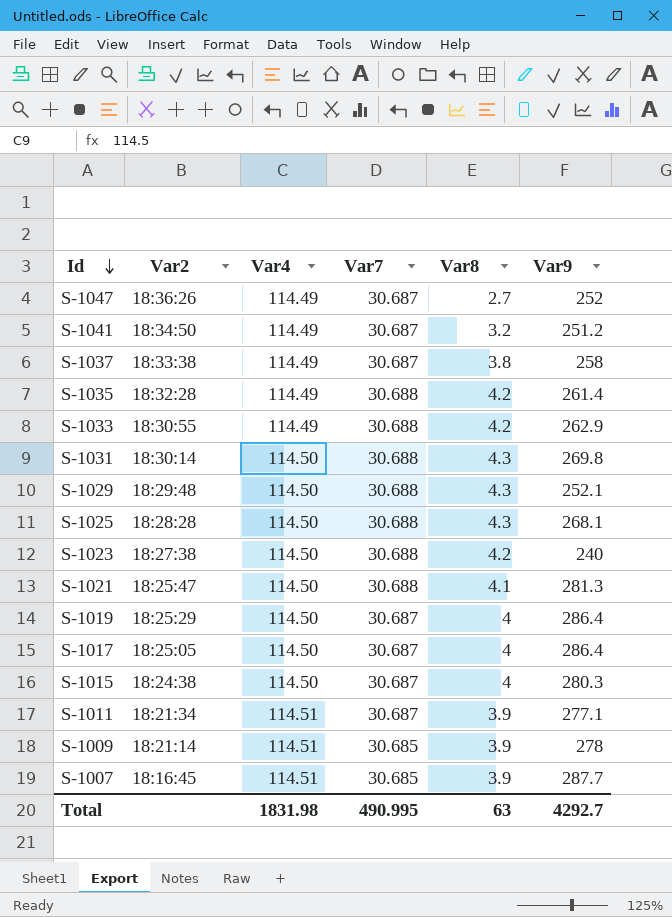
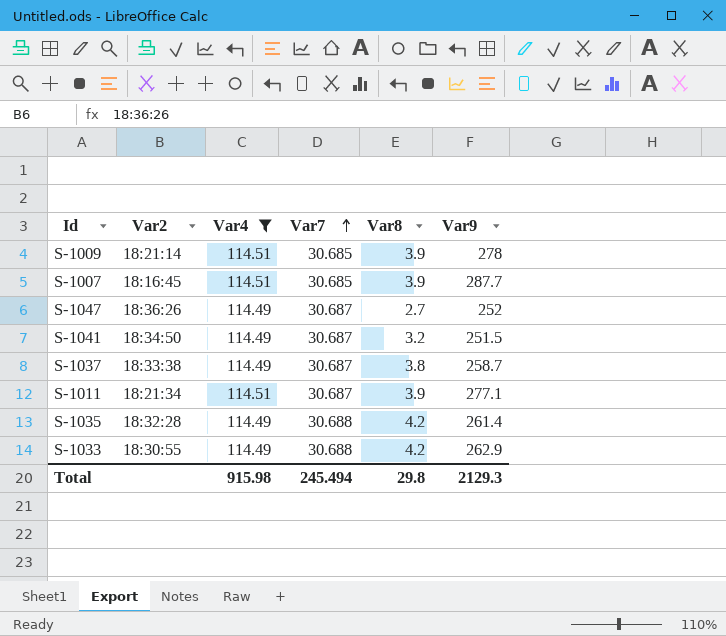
filter: none -> Var4 != 114.50
row order: Id descending -> Var7 ascending
S-1041 | Var9: 251.2 -> 251.5
S-1037 | Var9: 258 -> 258.7
Total | Var4: 1831.98 -> 915.98
Total | Var7: 490.995 -> 245.494
Total | Var8: 63 -> 29.8
Total | Var9: 4292.7 -> 2129.3

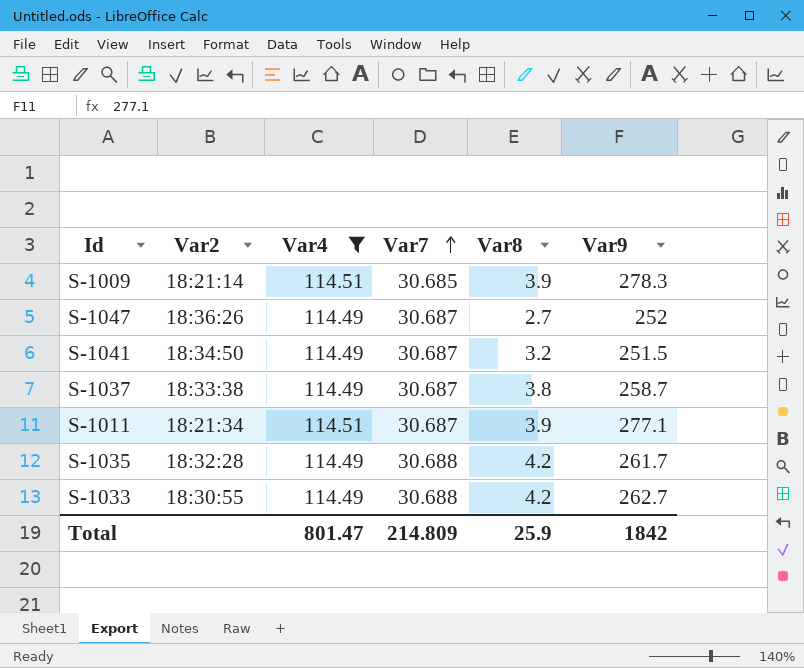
row S-1007: 18:16:45 | 114.51 | 30.685 | 3.9 | 287.7 -> none
S-1009 | Var9: 278 -> 278.3
S-1035 | Var9: 261.4 -> 261.7
S-1033 | Var9: 262.9 -> 262.7
Total | Var4: 915.98 -> 801.47
Total | Var7: 245.494 -> 214.809
Total | Var8: 29.8 -> 25.9
Total | Var9: 2129.3 -> 1842

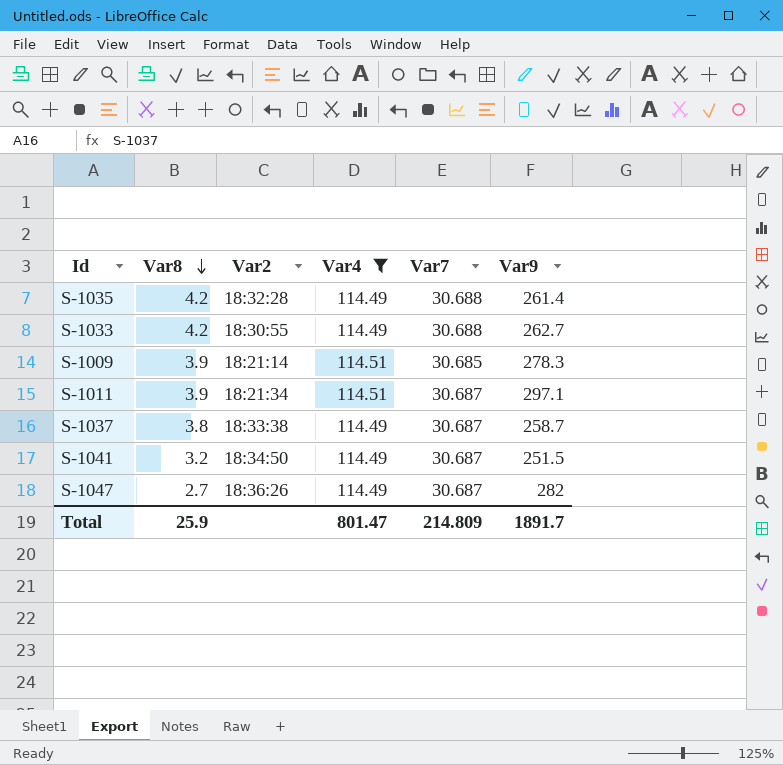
row order: Var7 ascending -> Var8 descending
column Var8 | position: 5 -> 2
S-1035 | Var9: 261.7 -> 261.4
S-1011 | Var9: 277.1 -> 297.1
S-1047 | Var9: 252 -> 282
Total | Var9: 1842 -> 1891.7

